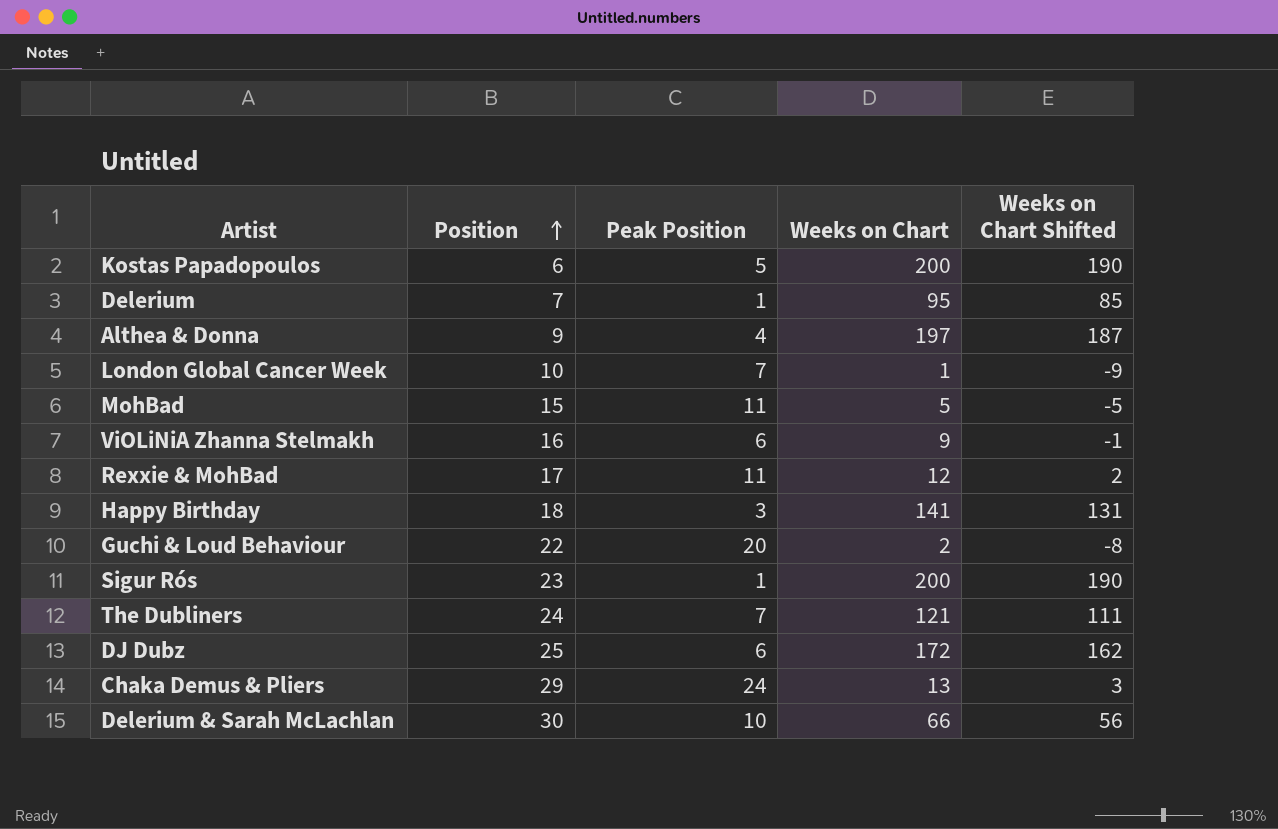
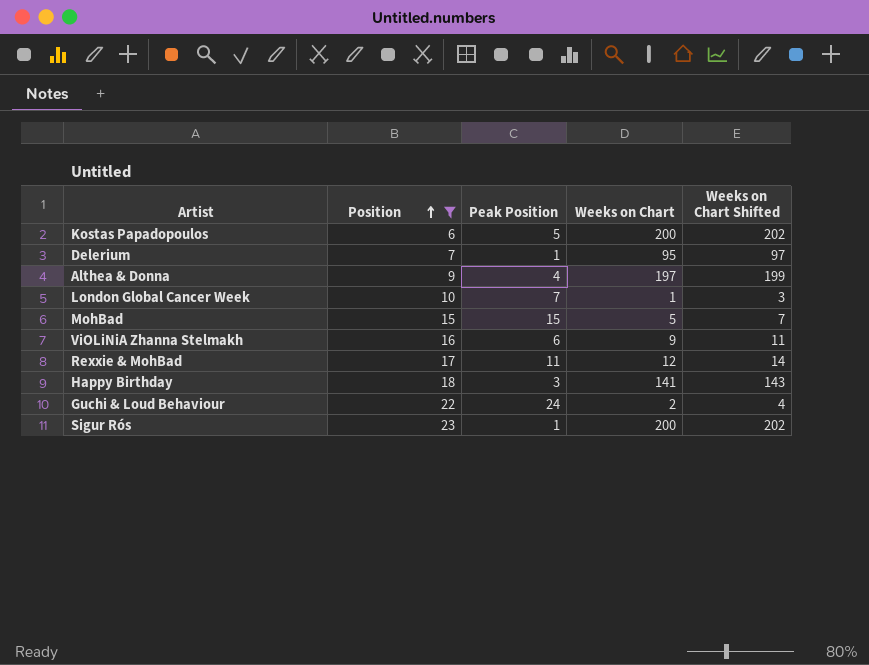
filter: none -> Position <= 23
column Weeks on Chart Shifted | formula: [Weeks on Chart] - 10 -> [Weeks on Chart] + 2
MohBad | Peak Position: 11 -> 15
Guchi & Loud Behaviour | Peak Position: 20 -> 24

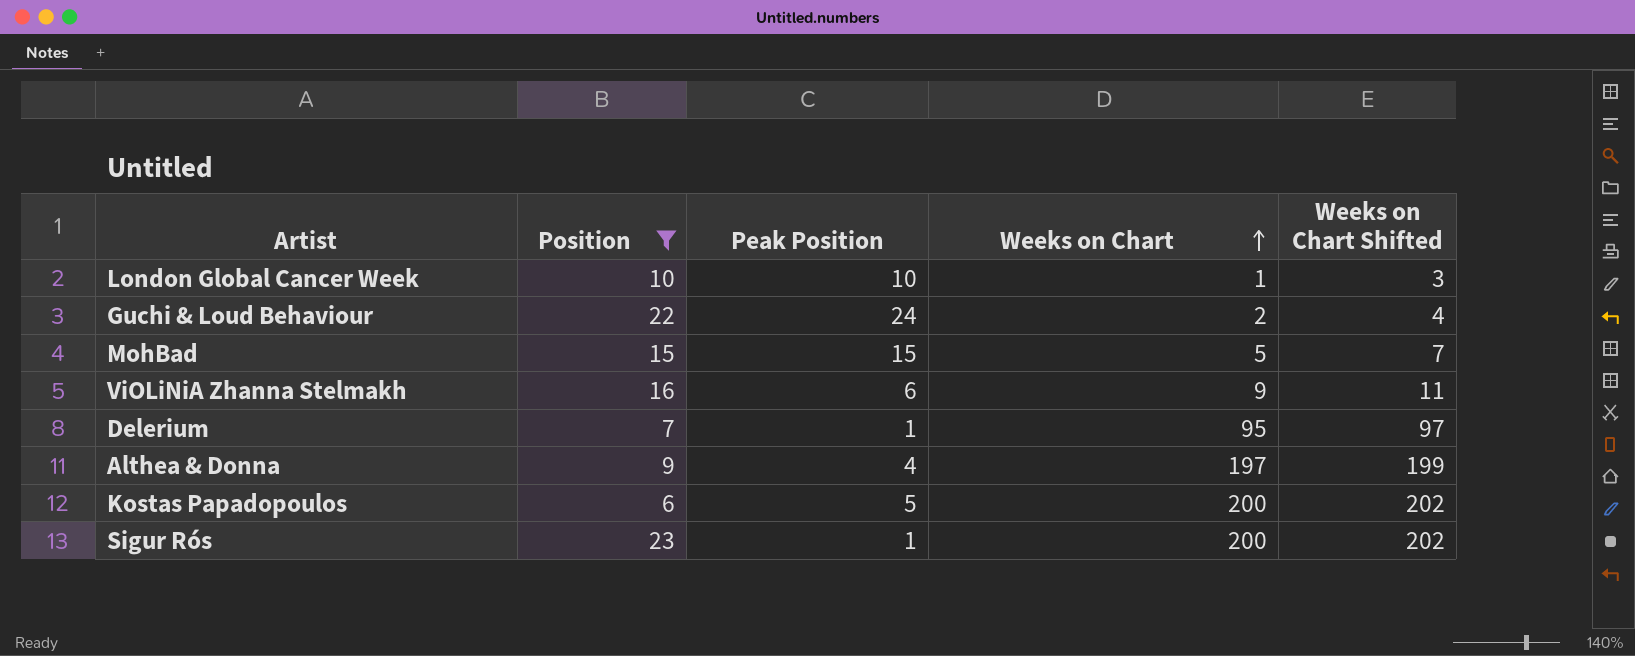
row order: Position ascending -> Weeks on Chart ascending
row Rexxie & MohBad: 17 | 11 | 12 | 14 -> none
row Happy Birthday: 18 | 3 | 141 | 143 -> none
London Global Cancer Week | Peak Position: 7 -> 10

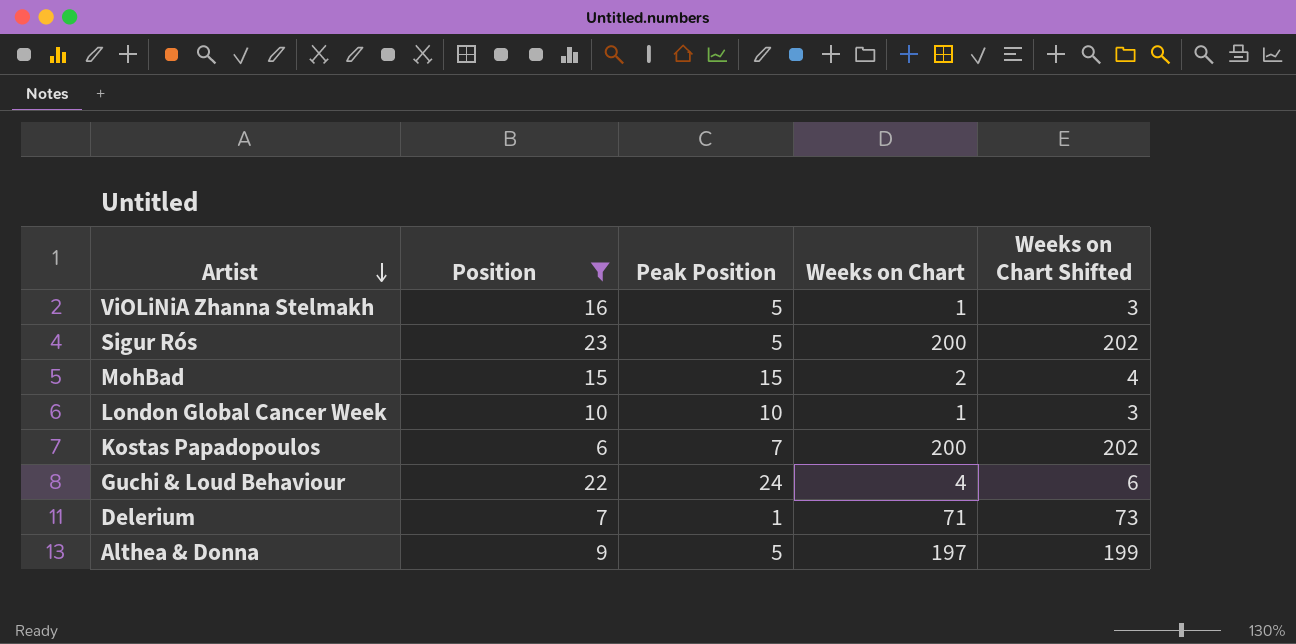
row order: Weeks on Chart ascending -> Artist descending
ViOLiNiA Zhanna Stelmakh | Peak Position: 6 -> 5
ViOLiNiA Zhanna Stelmakh | Weeks on Chart: 9 -> 1
ViOLiNiA Zhanna Stelmakh | Weeks on Chart Shifted: 11 -> 3
Sigur Rós | Peak Position: 1 -> 5
MohBad | Weeks on Chart: 5 -> 2
MohBad | Weeks on Chart Shifted: 7 -> 4
Kostas Papadopoulos | Peak Position: 5 -> 7
Guchi & Loud Behaviour | Weeks on Chart: 2 -> 4
Guchi & Loud Behaviour | Weeks on Chart Shifted: 4 -> 6
Delerium | Weeks on Chart: 95 -> 71
Delerium | Weeks on Chart Shifted: 97 -> 73
Althea & Donna | Peak Position: 4 -> 5

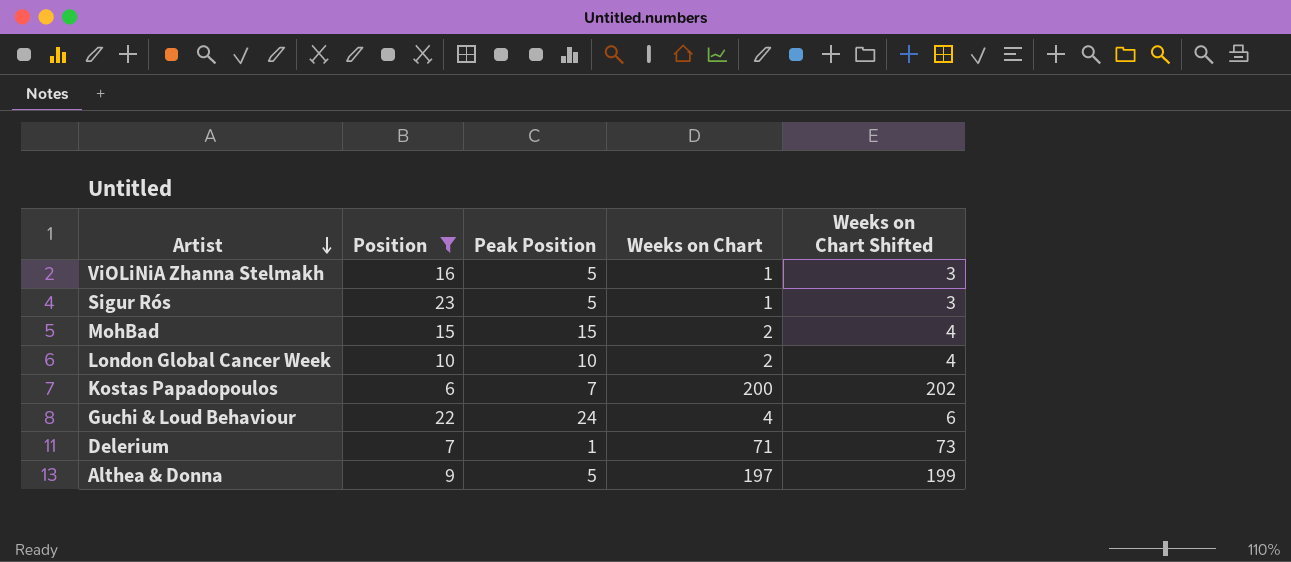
Sigur Rós | Weeks on Chart: 200 -> 1
Sigur Rós | Weeks on Chart Shifted: 202 -> 3
London Global Cancer Week | Weeks on Chart: 1 -> 2
London Global Cancer Week | Weeks on Chart Shifted: 3 -> 4

